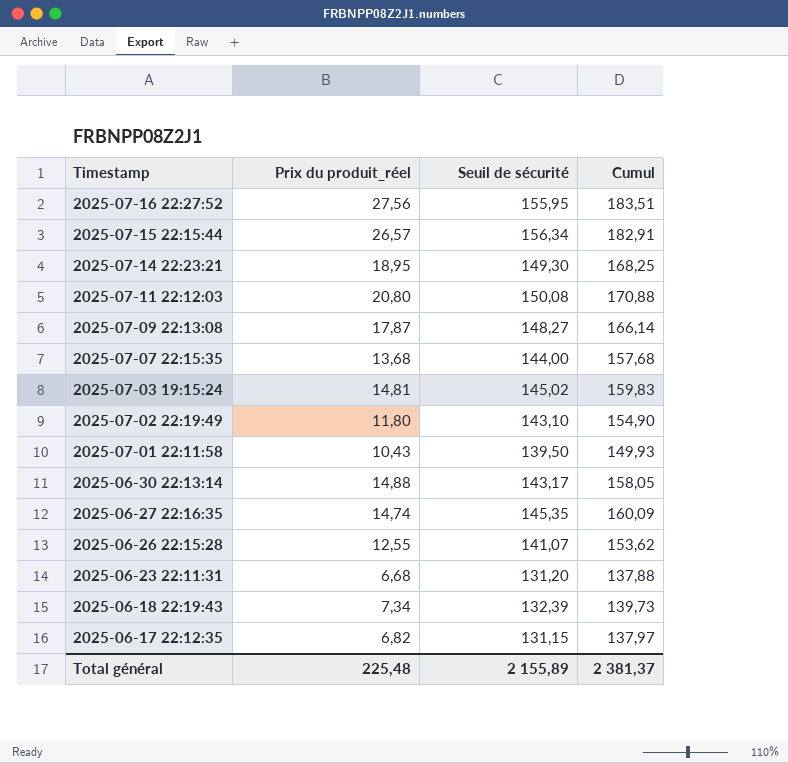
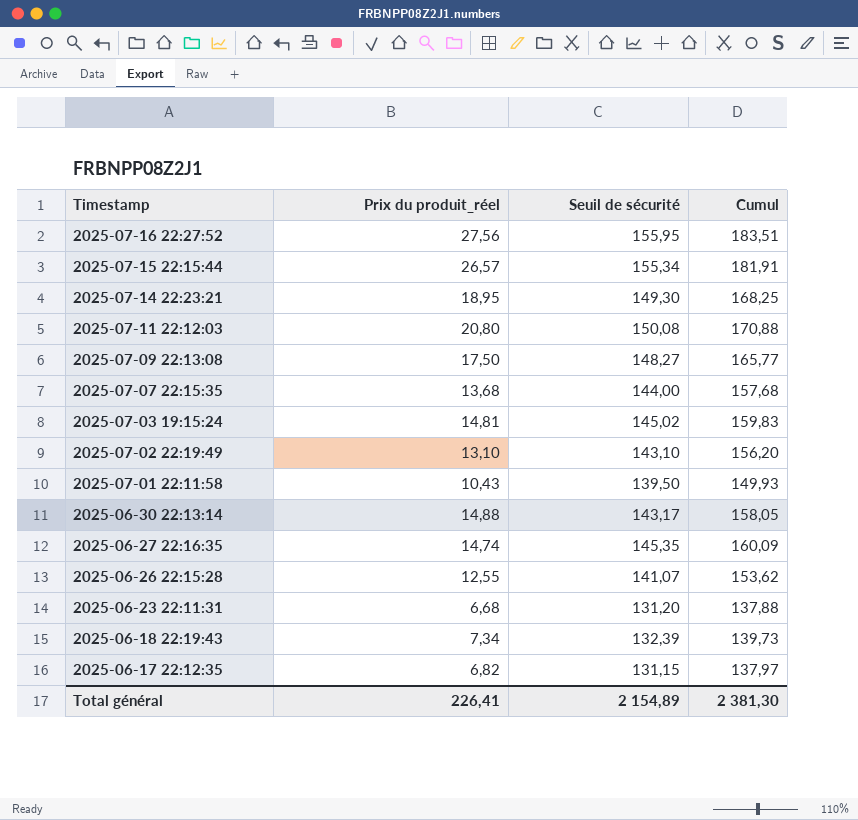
2025-07-15 22:15:44 | Seuil de sécurité: 156,34 -> 155,34
2025-07-15 22:15:44 | Cumul: 182,91 -> 181,91
2025-07-09 22:13:08 | Prix du produit_réel: 17,87 -> 17,50
2025-07-09 22:13:08 | Cumul: 166,14 -> 165,77
2025-07-02 22:19:49 | Prix du produit_réel: 11,80 -> 13,10
2025-07-02 22:19:49 | Cumul: 154,90 -> 156,20
Total général | Prix du produit_réel: 225,48 -> 226,41
Total général | Seuil de sécurité: 2 155,89 -> 2 154,89
Total général | Cumul: 2 381,37 -> 2 381,30

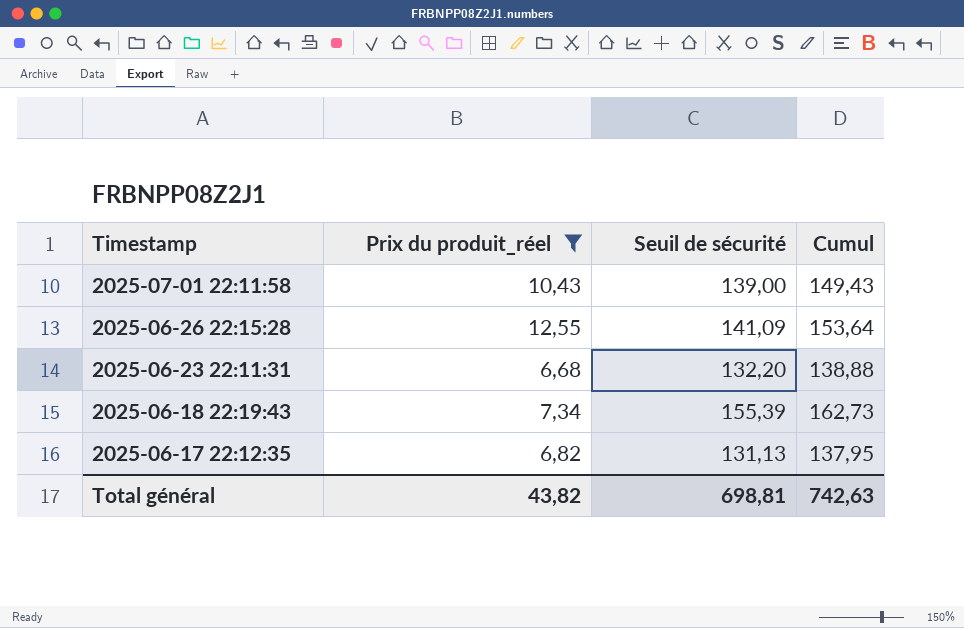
filter: none -> Prix du produit_réel <= 12,55
2025-07-01 22:11:58 | Seuil de sécurité: 139,50 -> 139,00
2025-07-01 22:11:58 | Cumul: 149,93 -> 149,43
2025-06-26 22:15:28 | Seuil de sécurité: 141,07 -> 141,09
2025-06-26 22:15:28 | Cumul: 153,62 -> 153,64
2025-06-23 22:11:31 | Seuil de sécurité: 131,20 -> 132,20
2025-06-23 22:11:31 | Cumul: 137,88 -> 138,88
2025-06-18 22:19:43 | Seuil de sécurité: 132,39 -> 155,39
2025-06-18 22:19:43 | Cumul: 139,73 -> 162,73
2025-06-17 22:12:35 | Seuil de sécurité: 131,15 -> 131,13
2025-06-17 22:12:35 | Cumul: 137,97 -> 137,95
Total général | Prix du produit_réel: 226,41 -> 43,82
Total général | Seuil de sécurité: 2 154,89 -> 698,81
Total général | Cumul: 2 381,30 -> 742,63

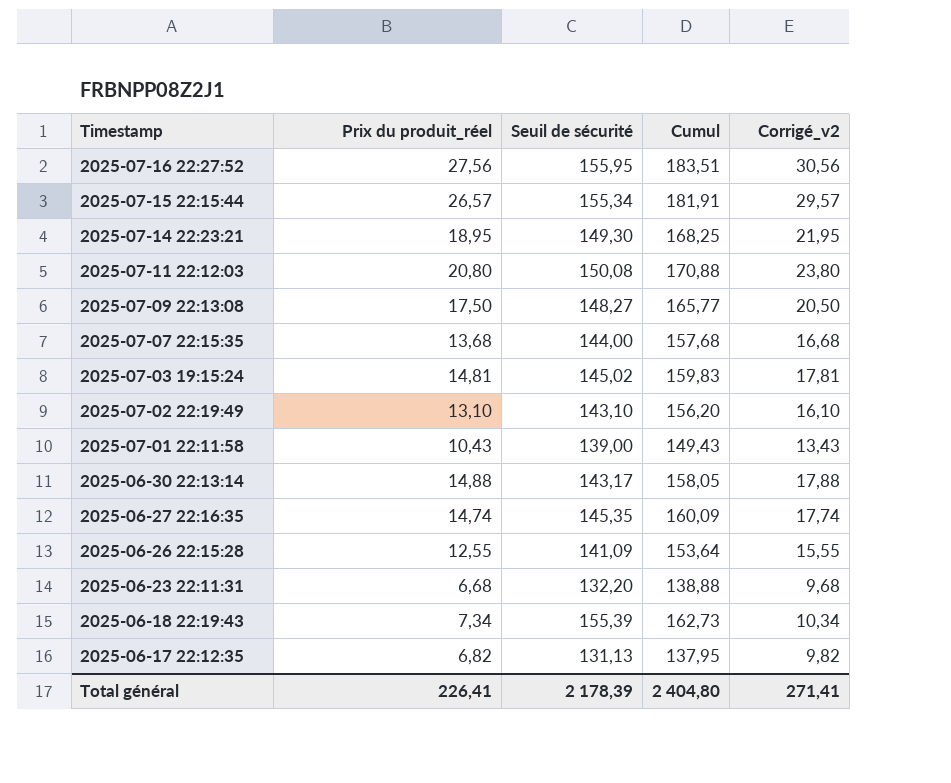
filter: Prix du produit_réel <= 12,55 -> none
column Corrigé_v2 | formula: none -> [Prix du produit_réel] + 3
Total général | Prix du produit_réel: 43,82 -> 226,41
Total général | Seuil de sécurité: 698,81 -> 2 178,39
Total général | Cumul: 742,63 -> 2 404,80

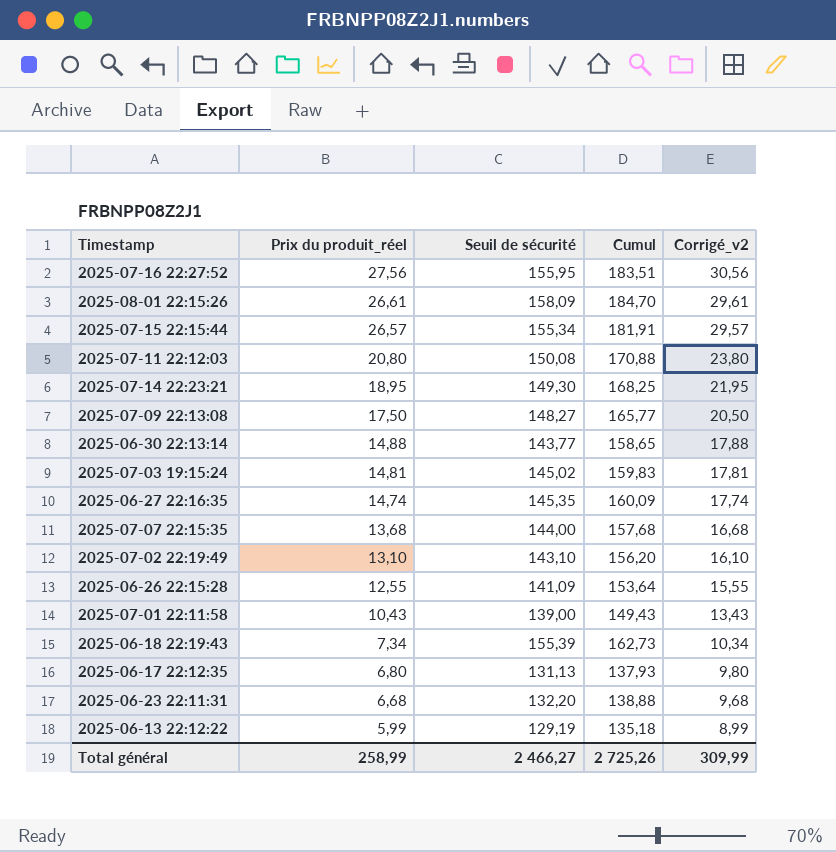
row order: Timestamp descending -> Prix du produit_réel descending
row 2025-08-01 22:15:26: none -> 26,61 | 158,09 | 184,70 | 29,61
2025-06-30 22:13:14 | Seuil de sécurité: 143,17 -> 143,77
2025-06-30 22:13:14 | Cumul: 158,05 -> 158,65
2025-06-17 22:12:35 | Prix du produit_réel: 6,82 -> 6,80
2025-06-17 22:12:35 | Cumul: 137,95 -> 137,93
2025-06-17 22:12:35 | Corrigé_v2: 9,82 -> 9,80
row 2025-06-13 22:12:22: none -> 5,99 | 129,19 | 135,18 | 8,99
Total général | Prix du produit_réel: 226,41 -> 258,99
Total général | Seuil de sécurité: 2 178,39 -> 2 466,27
Total général | Cumul: 2 404,80 -> 2 725,26
Total général | Corrigé_v2: 271,41 -> 309,99

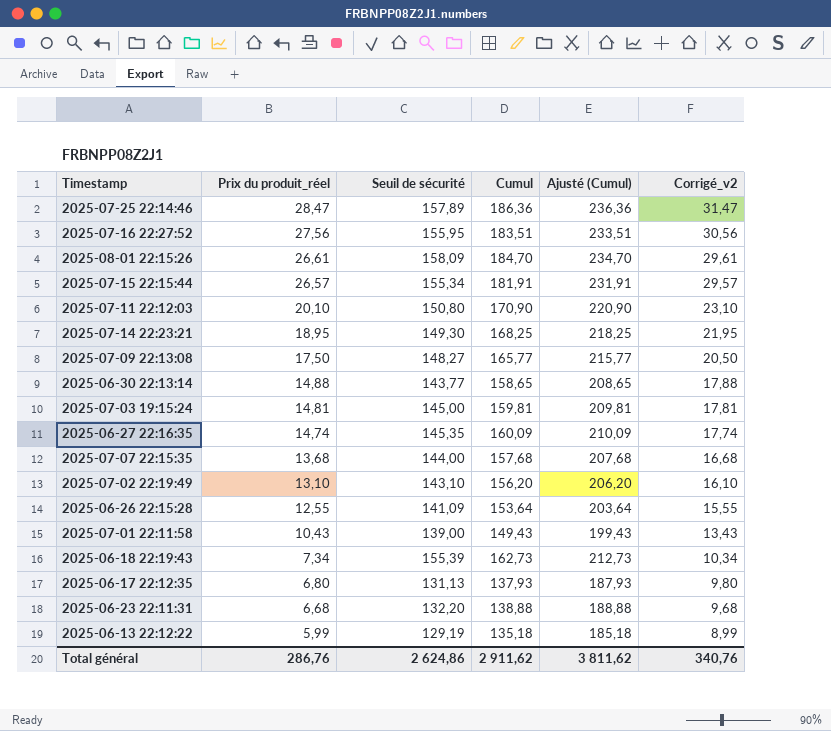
column Ajusté (Cumul) | formula: none -> [Cumul] + 50
row 2025-07-25 22:14:46: none -> 28,47 | 157,89 | 186,36 | 236,36 | 31,47
2025-07-11 22:12:03 | Prix du produit_réel: 20,80 -> 20,10
2025-07-11 22:12:03 | Seuil de sécurité: 150,08 -> 150,80
2025-07-11 22:12:03 | Cumul: 170,88 -> 170,90
2025-07-11 22:12:03 | Corrigé_v2: 23,80 -> 23,10
2025-07-03 19:15:24 | Seuil de sécurité: 145,02 -> 145,00
2025-07-03 19:15:24 | Cumul: 159,83 -> 159,81
Total général | Prix du produit_réel: 258,99 -> 286,76
Total général | Seuil de sécurité: 2 466,27 -> 2 624,86
Total général | Cumul: 2 725,26 -> 2 911,62
Total général | Corrigé_v2: 309,99 -> 340,76

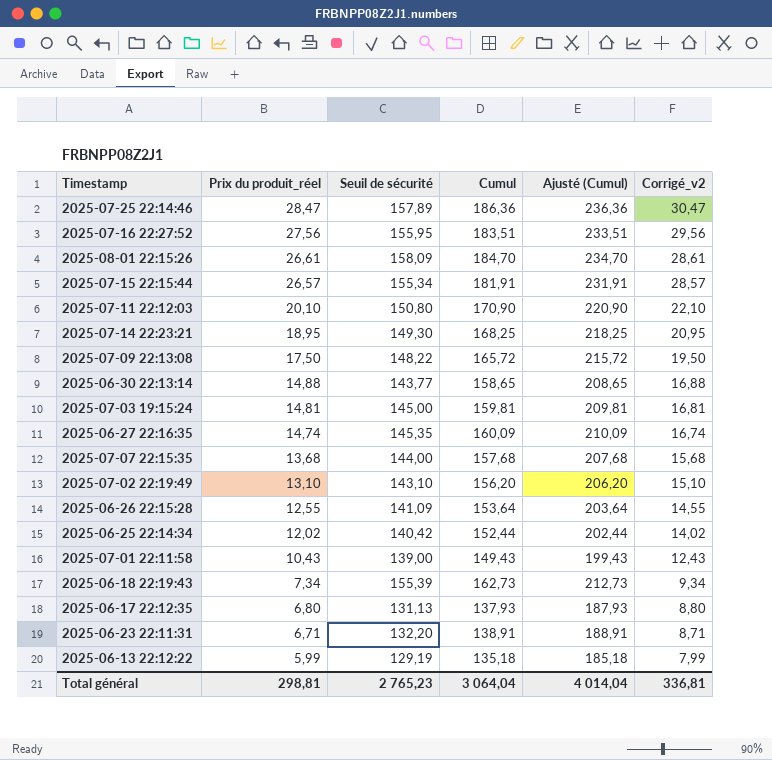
column Corrigé_v2 | formula: [Prix du produit_réel] + 3 -> [Prix du produit_réel] + 2
2025-07-09 22:13:08 | Seuil de sécurité: 148,27 -> 148,22
2025-07-09 22:13:08 | Cumul: 165,77 -> 165,72
2025-07-09 22:13:08 | Ajusté (Cumul): 215,77 -> 215,72
row 2025-06-25 22:14:34: none -> 12,02 | 140,42 | 152,44 | 202,44 | 14,02
2025-06-23 22:11:31 | Prix du produit_réel: 6,68 -> 6,71
2025-06-23 22:11:31 | Cumul: 138,88 -> 138,91
2025-06-23 22:11:31 | Ajusté (Cumul): 188,88 -> 188,91
Total général | Prix du produit_réel: 286,76 -> 298,81
Total général | Seuil de sécurité: 2 624,86 -> 2 765,23
Total général | Cumul: 2 911,62 -> 3 064,04
Total général | Ajusté (Cumul): 3 811,62 -> 4 014,04
Total général | Corrigé_v2: 340,76 -> 336,81

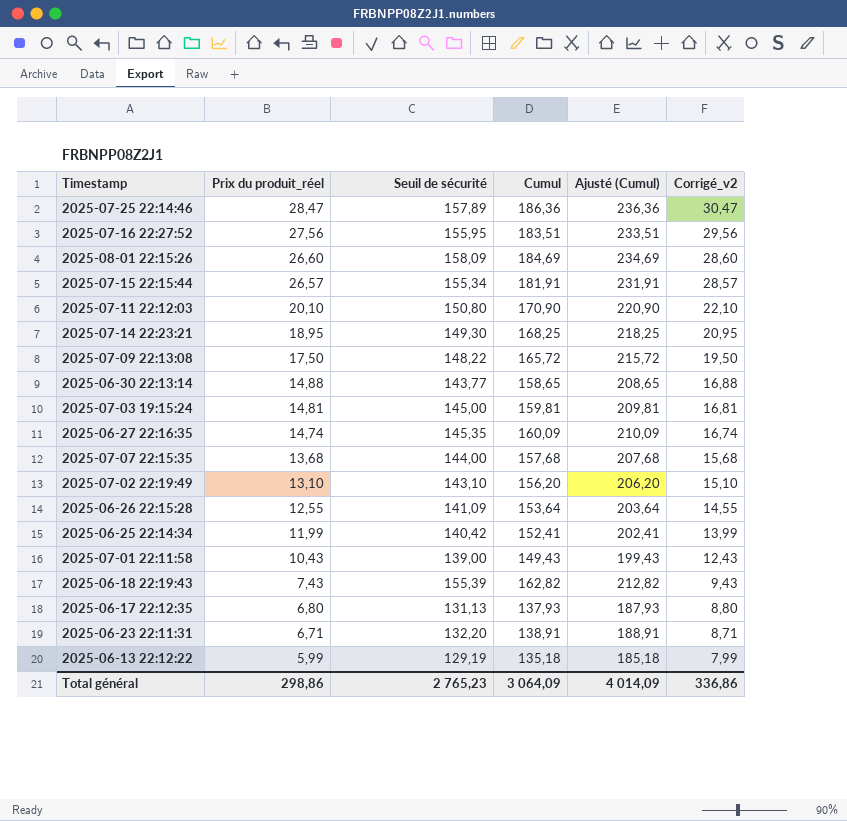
2025-08-01 22:15:26 | Prix du produit_réel: 26,61 -> 26,60
2025-08-01 22:15:26 | Cumul: 184,70 -> 184,69
2025-08-01 22:15:26 | Ajusté (Cumul): 234,70 -> 234,69
2025-08-01 22:15:26 | Corrigé_v2: 28,61 -> 28,60
2025-06-25 22:14:34 | Prix du produit_réel: 12,02 -> 11,99
2025-06-25 22:14:34 | Cumul: 152,44 -> 152,41
2025-06-25 22:14:34 | Ajusté (Cumul): 202,44 -> 202,41
2025-06-25 22:14:34 | Corrigé_v2: 14,02 -> 13,99
2025-06-18 22:19:43 | Prix du produit_réel: 7,34 -> 7,43
2025-06-18 22:19:43 | Cumul: 162,73 -> 162,82
2025-06-18 22:19:43 | Ajusté (Cumul): 212,73 -> 212,82
2025-06-18 22:19:43 | Corrigé_v2: 9,34 -> 9,43
Total général | Prix du produit_réel: 298,81 -> 298,86
Total général | Cumul: 3 064,04 -> 3 064,09
Total général | Ajusté (Cumul): 4 014,04 -> 4 014,09
Total général | Corrigé_v2: 336,81 -> 336,86

